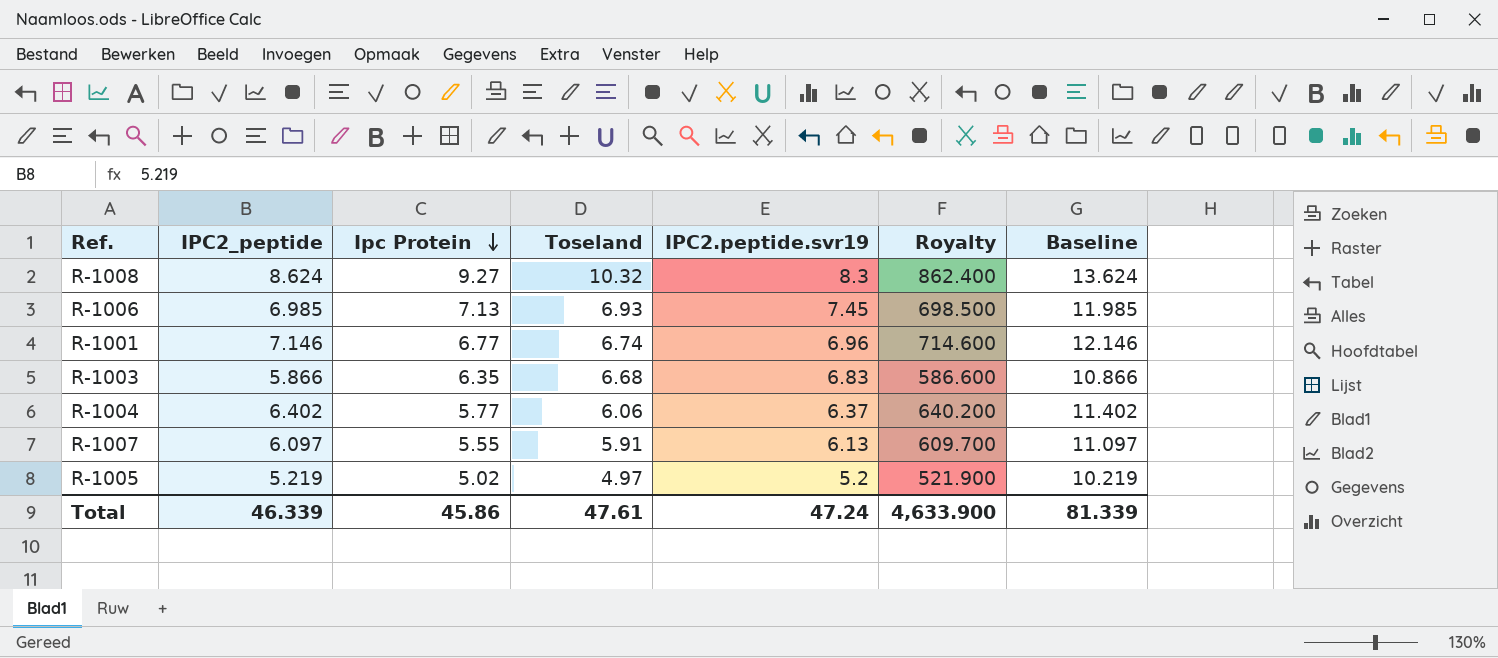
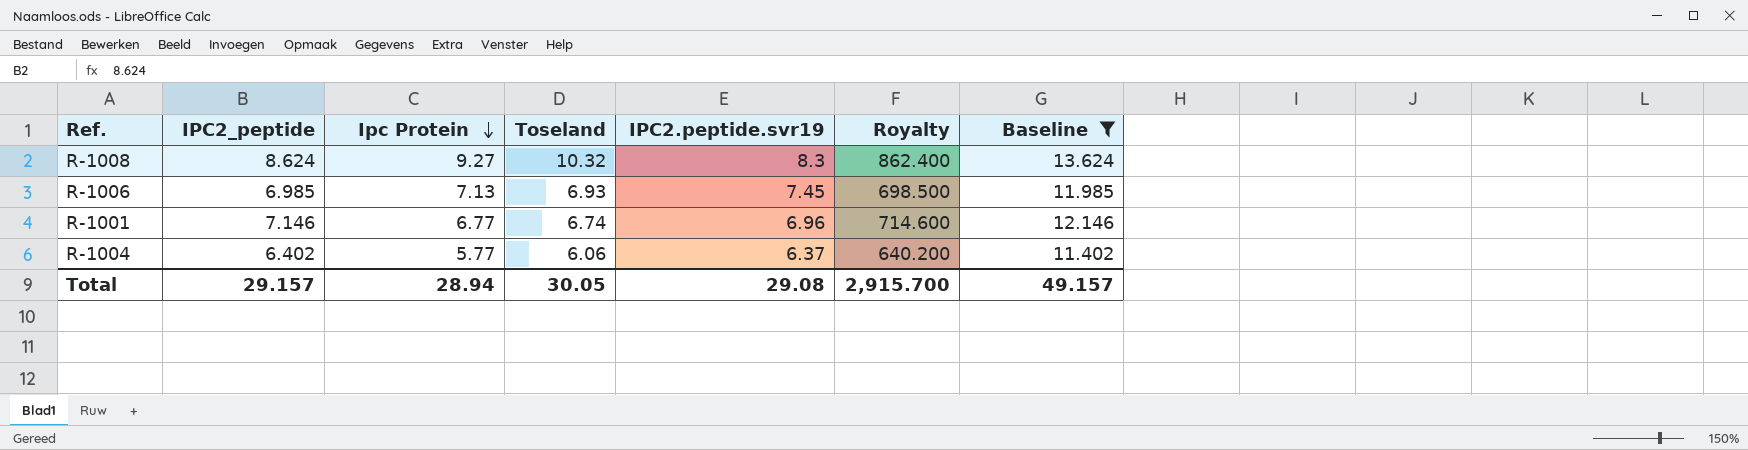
filter: none -> Baseline >= 11.402
Total | IPC2_peptide: 46.339 -> 29.157
Total | Ipc Protein: 45.86 -> 28.94
Total | Toseland: 47.61 -> 30.05
Total | IPC2.peptide.svr19: 47.24 -> 29.08
Total | Royalty: 4,633.900 -> 2,915.700
Total | Baseline: 81.339 -> 49.157

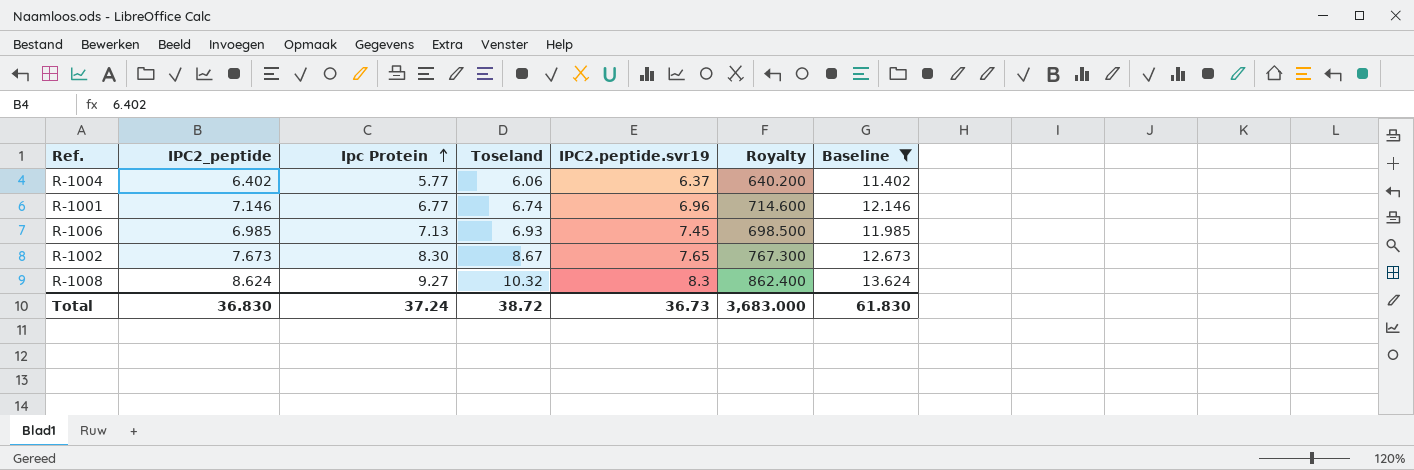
row order: Ipc Protein descending -> Ipc Protein ascending
row R-1002: none -> 7.673 | 8.30 | 8.67 | 7.65 | 767.300 | 12.673
Total | IPC2_peptide: 29.157 -> 36.830
Total | Ipc Protein: 28.94 -> 37.24
Total | Toseland: 30.05 -> 38.72
Total | IPC2.peptide.svr19: 29.08 -> 36.73
Total | Royalty: 2,915.700 -> 3,683.000
Total | Baseline: 49.157 -> 61.830

